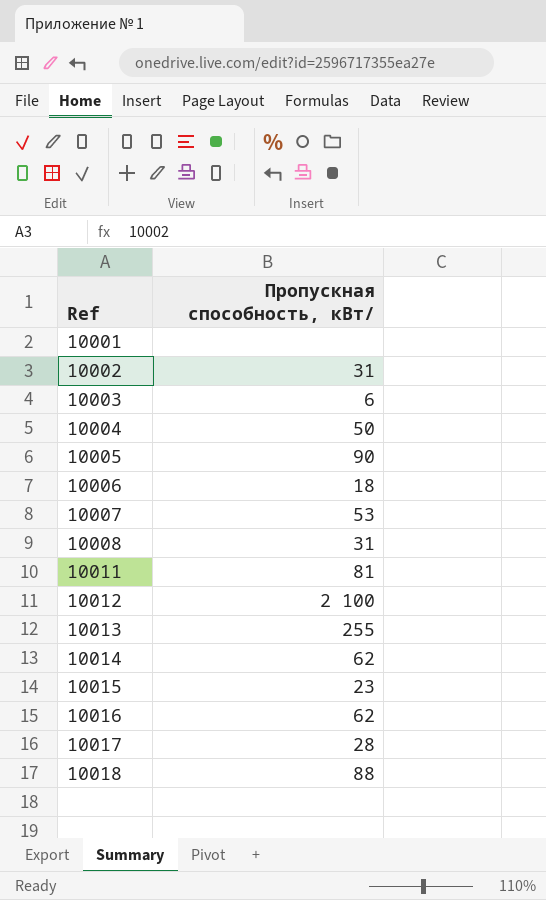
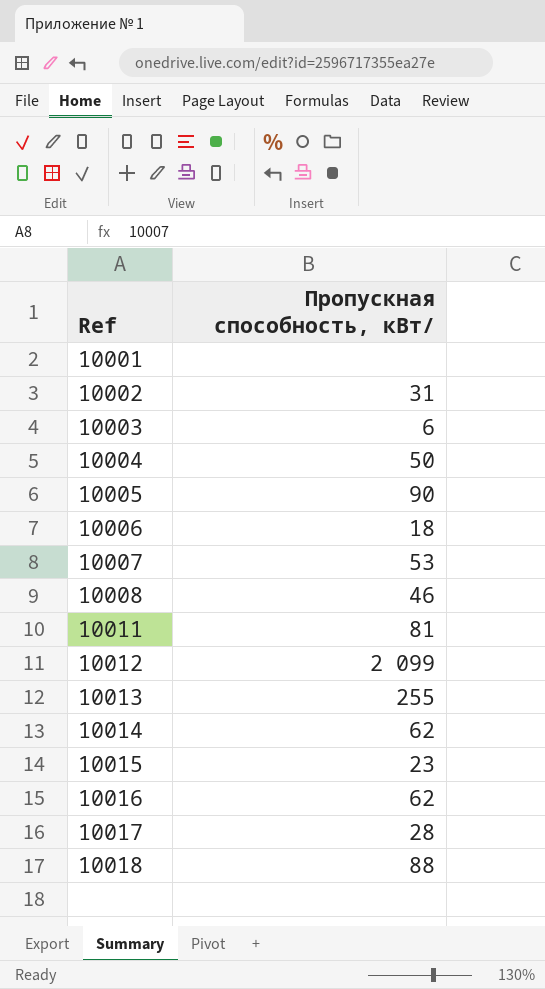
10008 | Пропускная способность, кВт/: 31 -> 46
10012 | Пропускная способность, кВт/: 2 100 -> 2 099

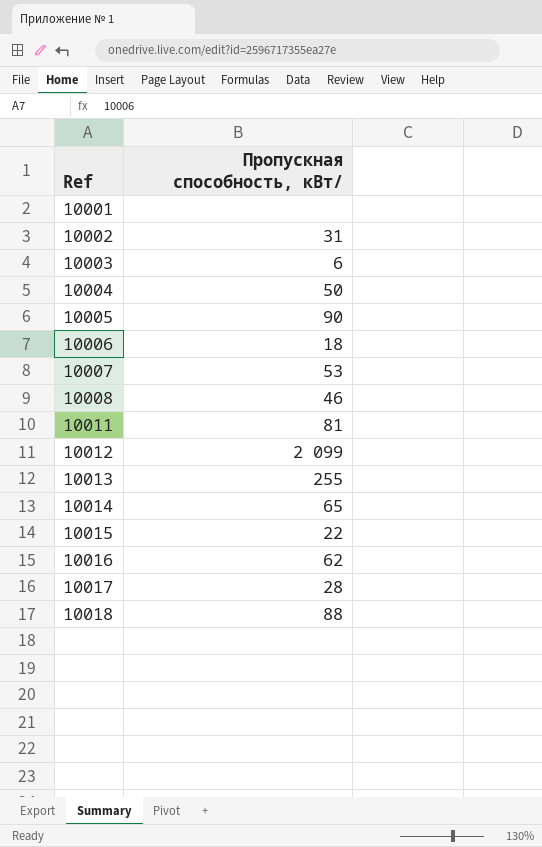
10014 | Пропускная способность, кВт/: 62 -> 65
10015 | Пропускная способность, кВт/: 23 -> 22

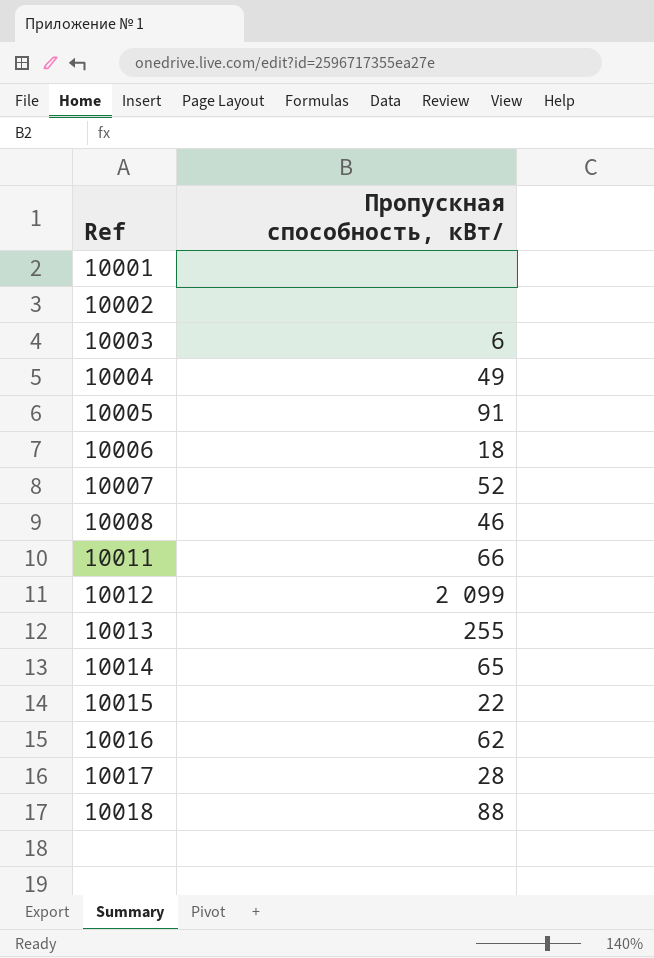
10002 | Пропускная способность, кВт/: 31 -> none
10004 | Пропускная способность, кВт/: 50 -> 49
10005 | Пропускная способность, кВт/: 90 -> 91
10007 | Пропускная способность, кВт/: 53 -> 52
10011 | Пропускная способность, кВт/: 81 -> 66

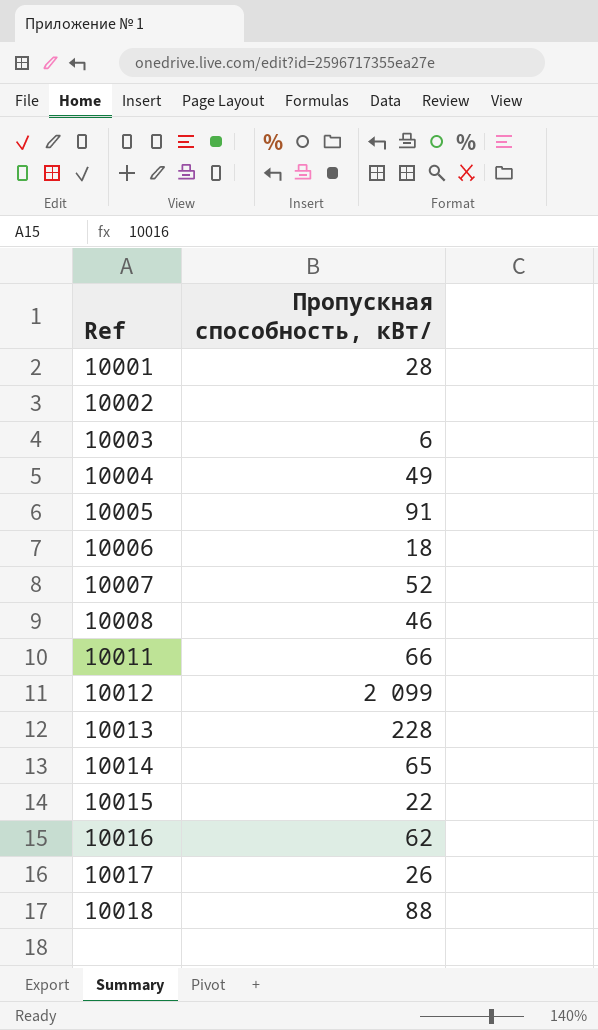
10001 | Пропускная способность, кВт/: none -> 28
10013 | Пропускная способность, кВт/: 255 -> 228
10017 | Пропускная способность, кВт/: 28 -> 26

